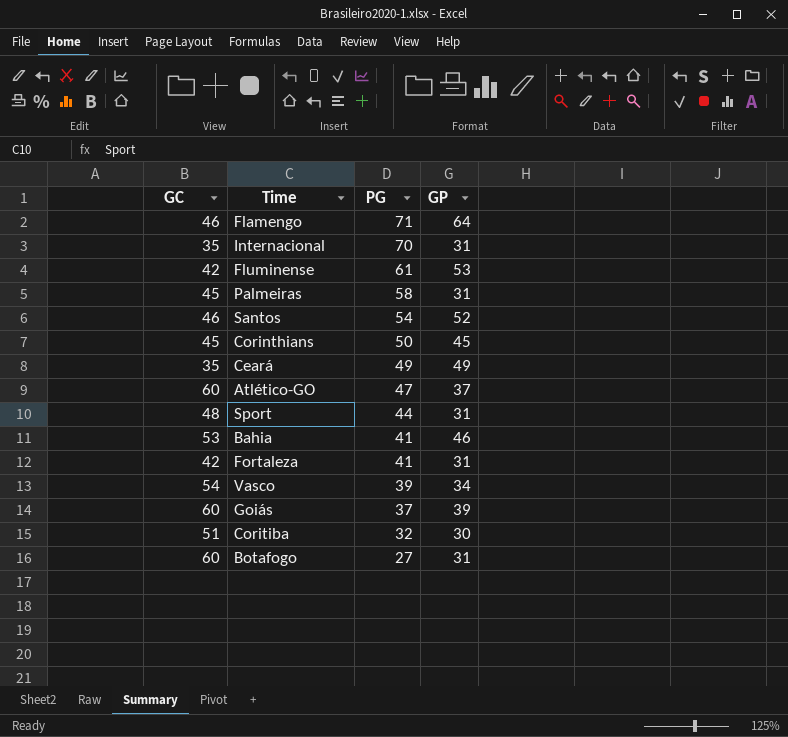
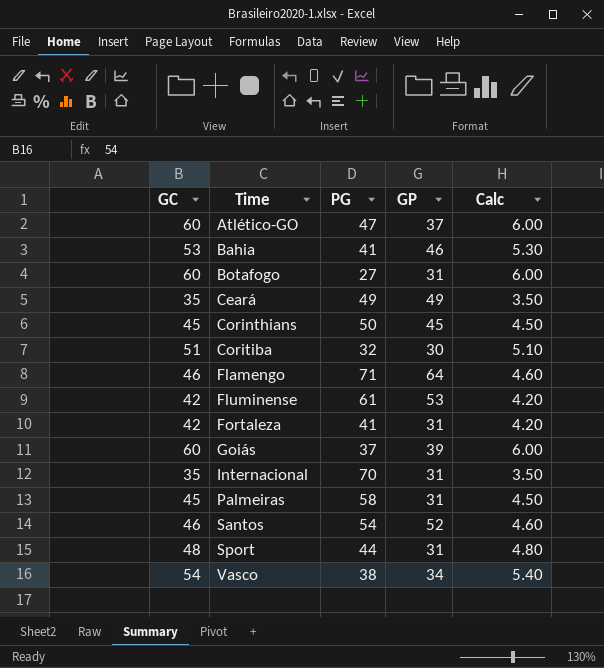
row order: PG descending -> Time ascending
column Calc | formula: none -> [GC] * 0.1
Vasco | PG: 39 -> 38

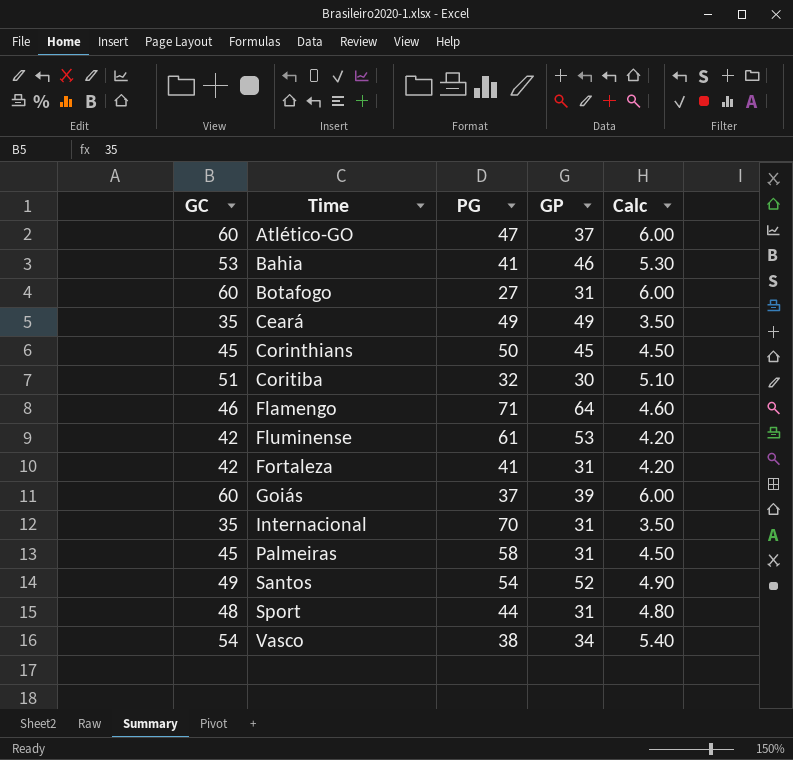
Santos | GC: 46 -> 49
Santos | Calc: 4.60 -> 4.90

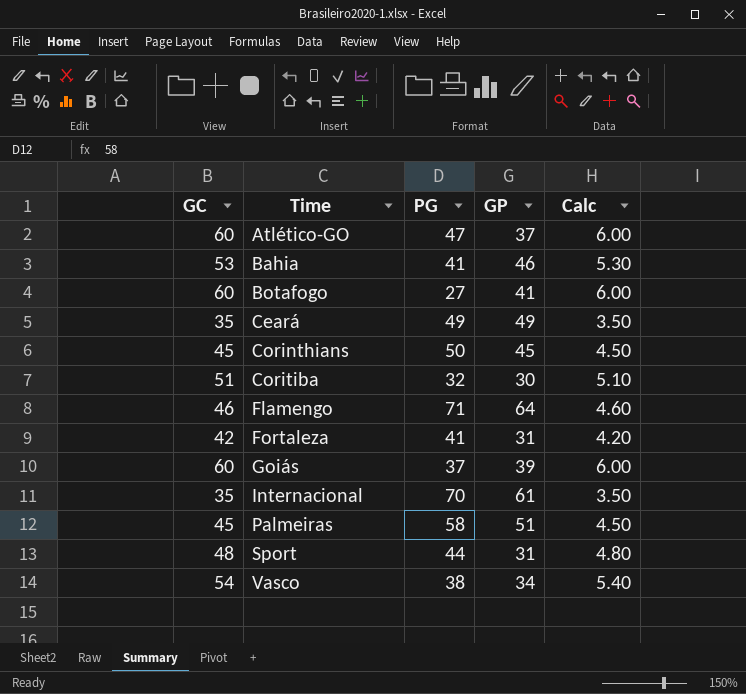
row Fluminense: 42 | 61 | 53 | 4.20 -> none
row Santos: 49 | 54 | 52 | 4.90 -> none
Botafogo | GP: 31 -> 41
Internacional | GP: 31 -> 61
Palmeiras | GP: 31 -> 51

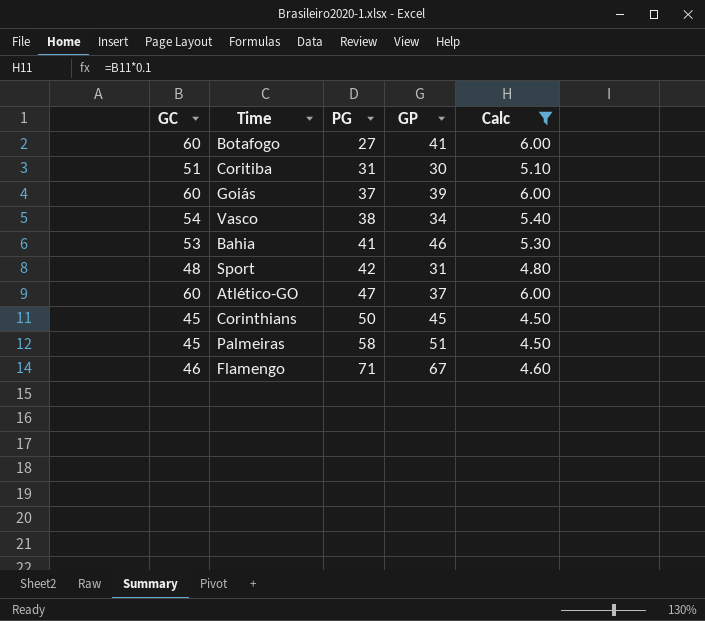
filter: none -> Calc >= 4.50
row order: Time ascending -> PG ascending
Coritiba | PG: 32 -> 31
Sport | PG: 44 -> 42
Flamengo | GP: 64 -> 67

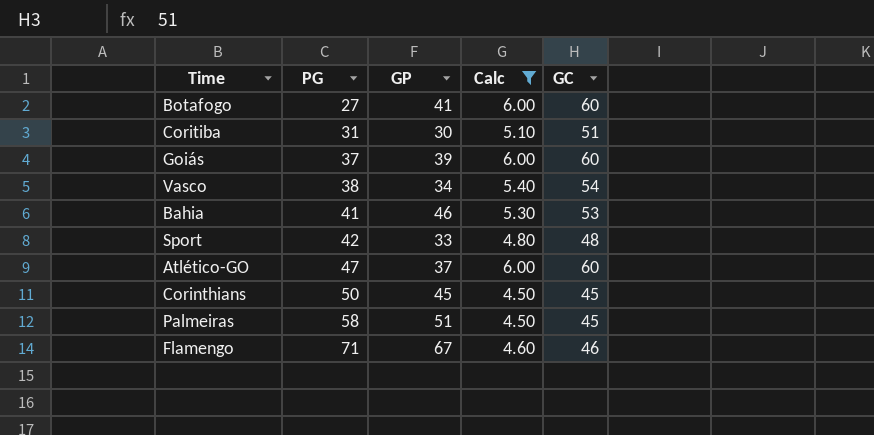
column GC | position: 1 -> 5
Sport | GP: 31 -> 33

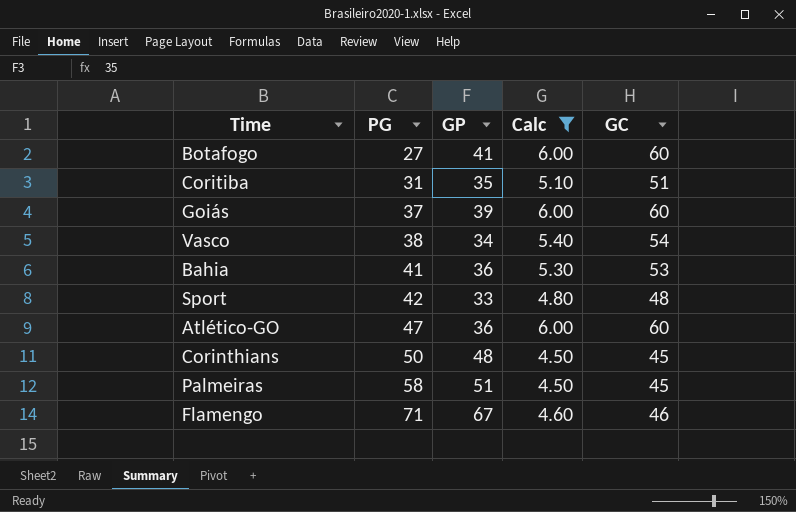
Coritiba | GP: 30 -> 35
Bahia | GP: 46 -> 36
Atlético-GO | GP: 37 -> 36
Corinthians | GP: 45 -> 48

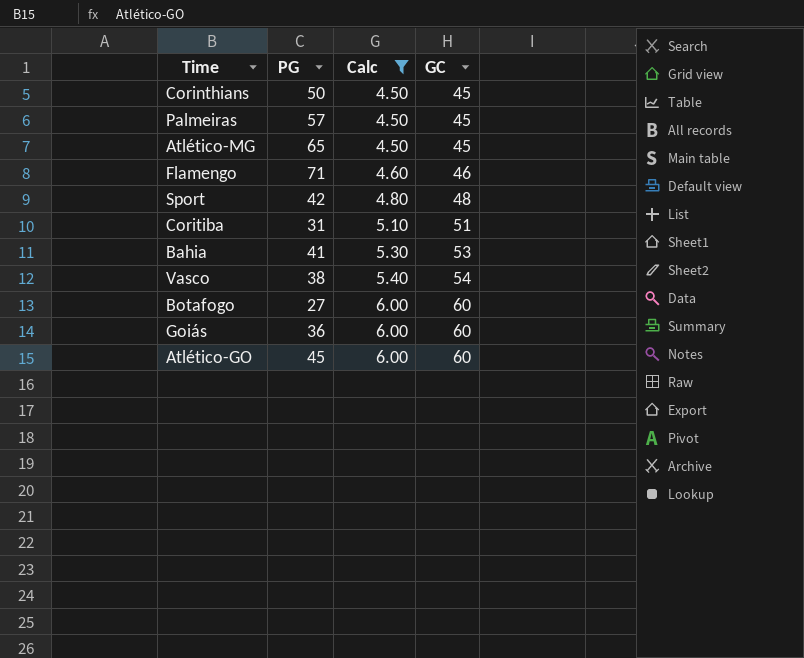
row order: PG ascending -> Calc ascending
column GP | position: 3 -> none
Palmeiras | PG: 58 -> 57
row Atlético-MG: none -> 65 | 4.50 | 45
Goiás | PG: 37 -> 36
Atlético-GO | PG: 47 -> 45

